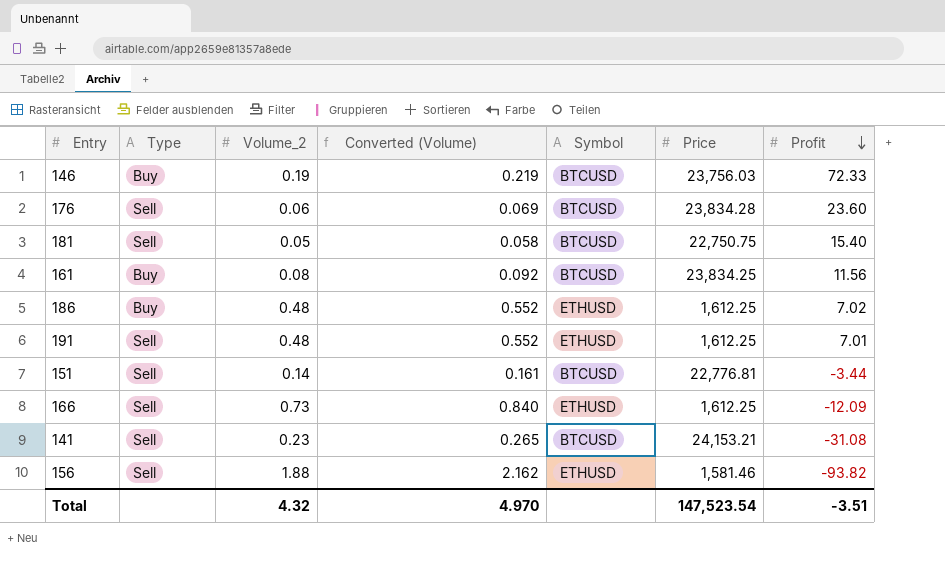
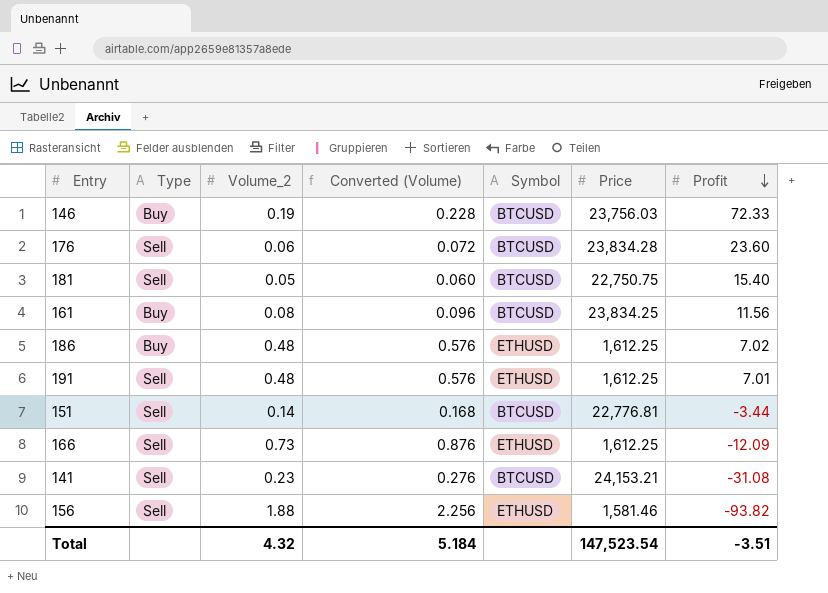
column Converted (Volume) | formula: [Volume_2] * 1.15 -> [Volume_2] * 1.2
Total | Converted (Volume): 4.970 -> 5.184

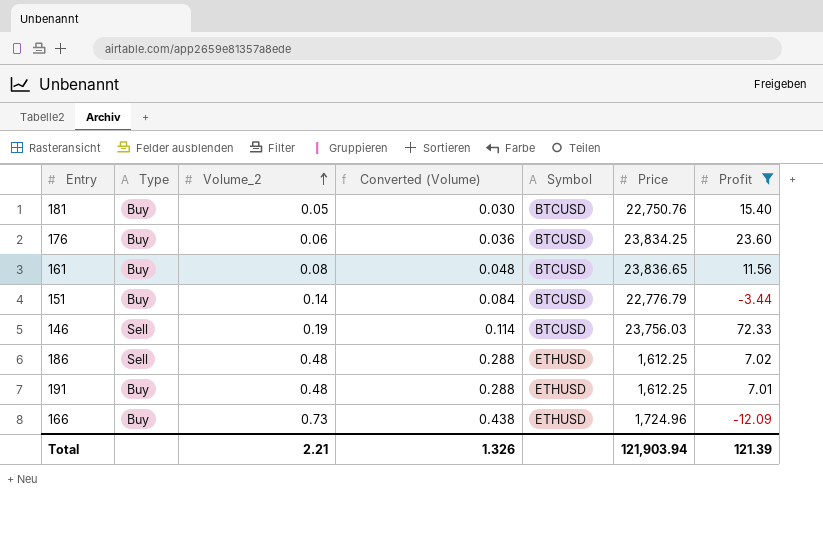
filter: none -> Profit >= -12.09
row order: Profit descending -> Volume_2 ascending
column Converted (Volume) | formula: [Volume_2] * 1.2 -> [Volume_2] * 0.6
181 | Type: Sell -> Buy
181 | Price: 22,750.75 -> 22,750.76
176 | Type: Sell -> Buy
176 | Price: 23,834.28 -> 23,834.25
161 | Price: 23,834.25 -> 23,836.65
151 | Type: Sell -> Buy
151 | Price: 22,776.81 -> 22,776.79
146 | Type: Buy -> Sell
186 | Type: Buy -> Sell
191 | Type: Sell -> Buy
166 | Type: Sell -> Buy
166 | Price: 1,612.25 -> 1,724.96
Total | Volume_2: 4.32 -> 2.21
Total | Converted (Volume): 5.184 -> 1.326
Total | Price: 147,523.54 -> 121,903.94
Total | Profit: -3.51 -> 121.39

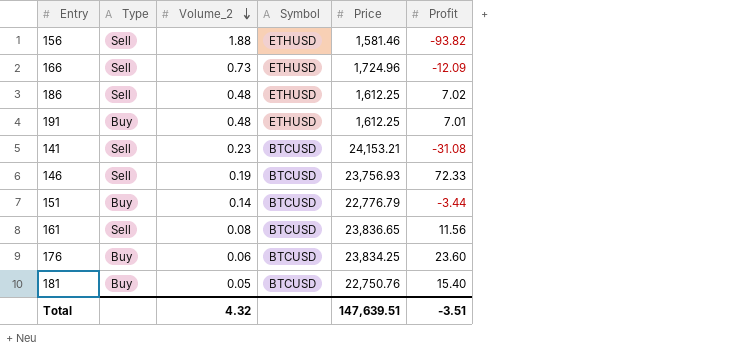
filter: Profit >= -12.09 -> none
row order: Volume_2 ascending -> Volume_2 descending
column Converted (Volume) | formula: [Volume_2] * 0.6 -> none
166 | Type: Buy -> Sell
146 | Price: 23,756.03 -> 23,756.93
161 | Type: Buy -> Sell
Total | Volume_2: 2.21 -> 4.32
Total | Price: 121,903.94 -> 147,639.51
Total | Profit: 121.39 -> -3.51

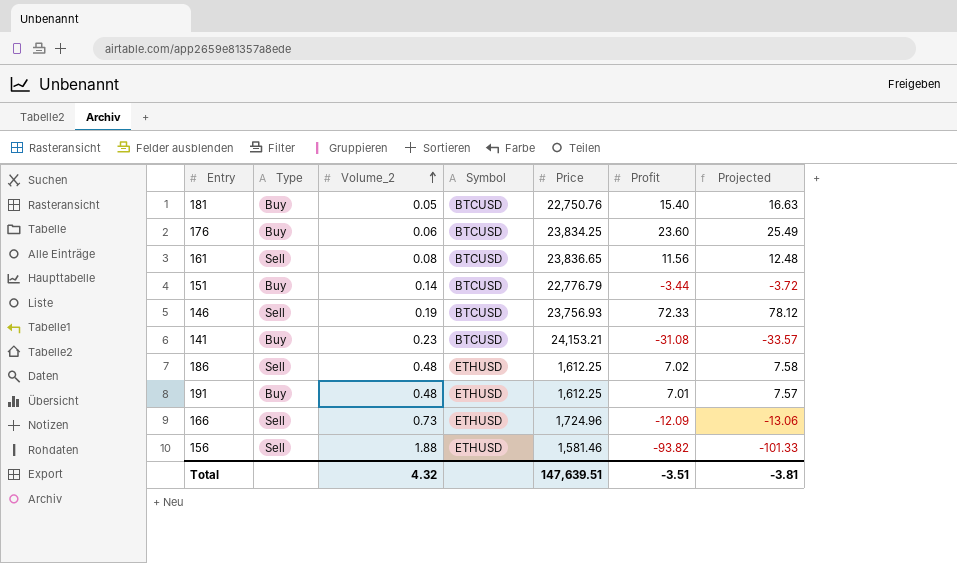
row order: Volume_2 descending -> Volume_2 ascending
column Projected | formula: none -> [Profit] * 1.08
141 | Type: Sell -> Buy

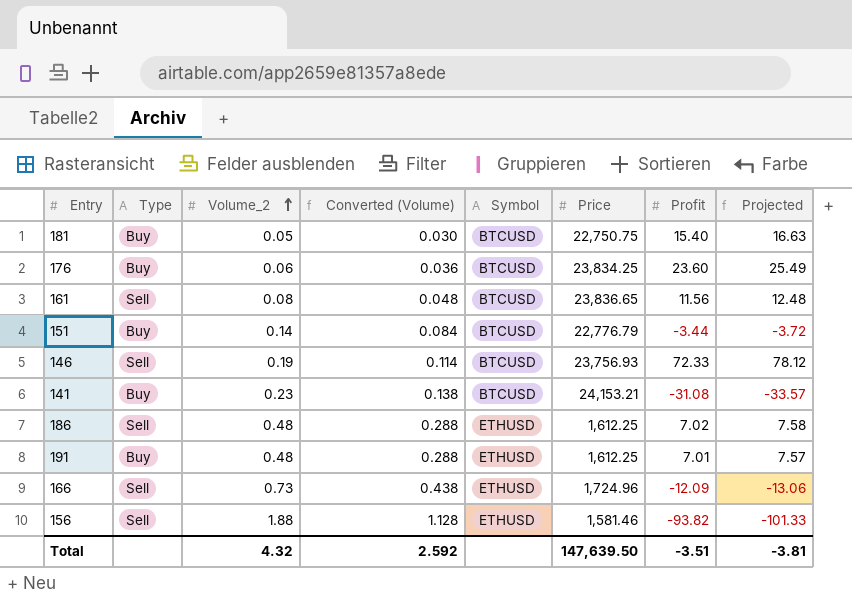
column Converted (Volume) | formula: none -> [Volume_2] * 0.6
181 | Price: 22,750.76 -> 22,750.75
Total | Price: 147,639.51 -> 147,639.50

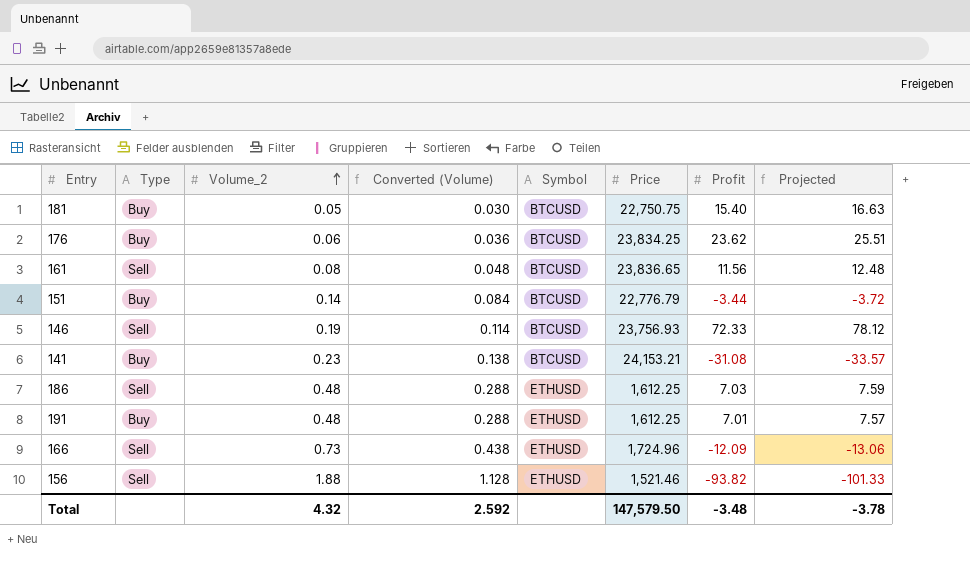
176 | Profit: 23.60 -> 23.62
176 | Projected: 25.49 -> 25.51
186 | Profit: 7.02 -> 7.03
186 | Projected: 7.58 -> 7.59
156 | Price: 1,581.46 -> 1,521.46
Total | Price: 147,639.50 -> 147,579.50
Total | Profit: -3.51 -> -3.48
Total | Projected: -3.81 -> -3.78

